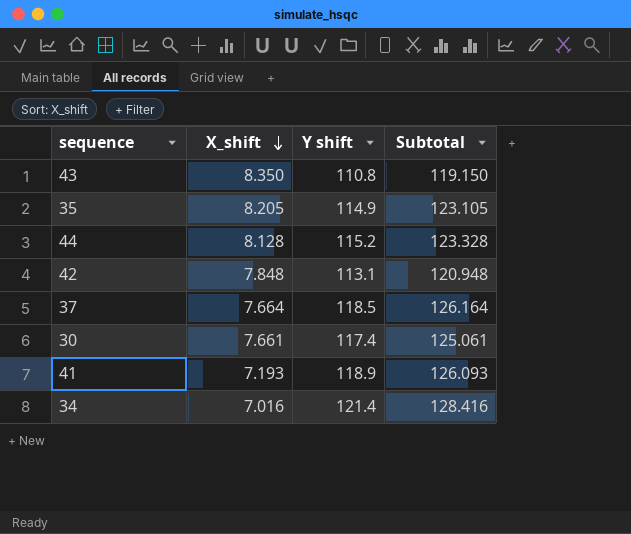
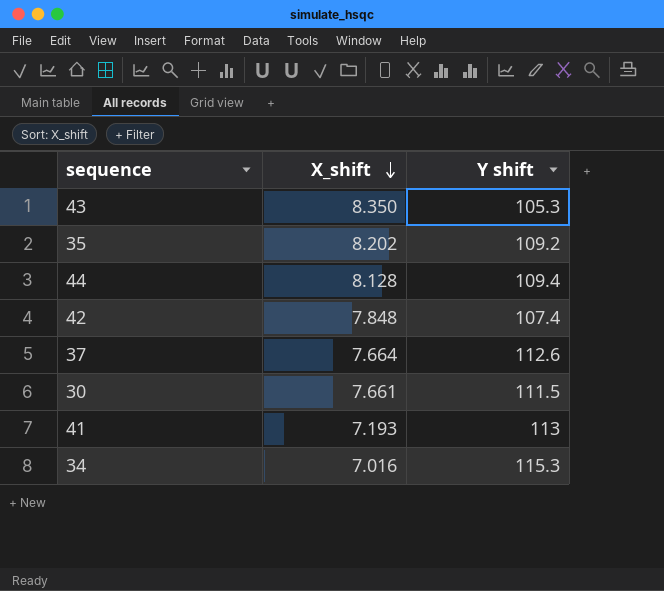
column Subtotal | formula: [X_shift] + [Y shift] -> none
43 | Y shift: 110.8 -> 105.3
35 | X_shift: 8.205 -> 8.202
35 | Y shift: 114.9 -> 109.2
44 | Y shift: 115.2 -> 109.4
42 | Y shift: 113.1 -> 107.4
37 | Y shift: 118.5 -> 112.6
30 | Y shift: 117.4 -> 111.5
41 | Y shift: 118.9 -> 113
34 | Y shift: 121.4 -> 115.3

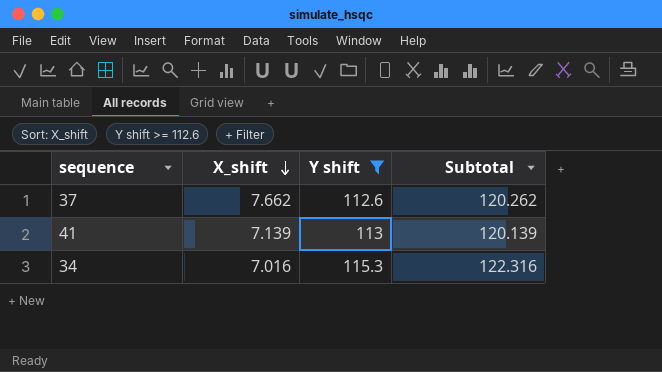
filter: none -> Y shift >= 112.6
column Subtotal | formula: none -> [X_shift] + [Y shift]
37 | X_shift: 7.664 -> 7.662
41 | X_shift: 7.193 -> 7.139

